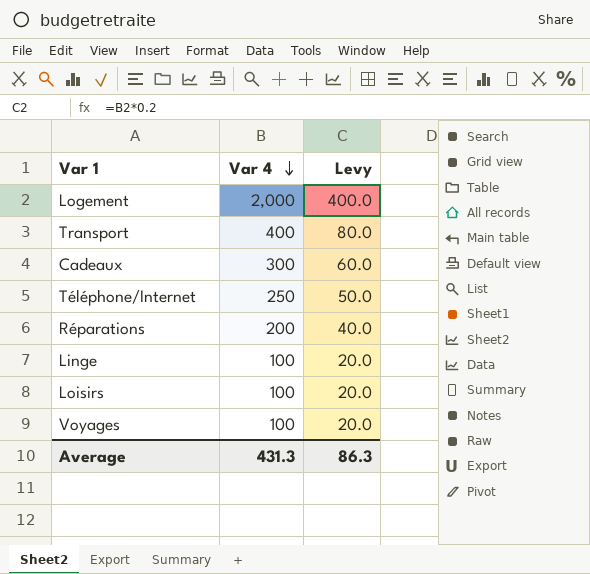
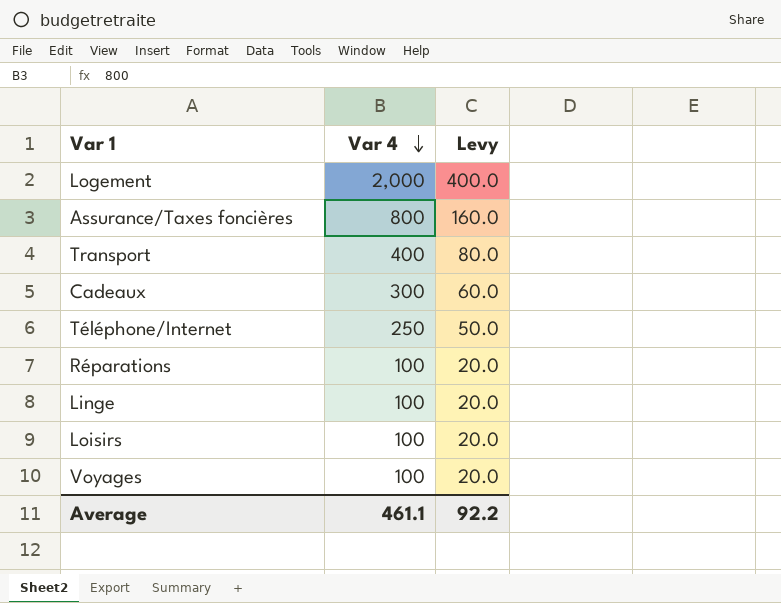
row Assurance/Taxes foncières: none -> 800 | 160.0
Réparations | Var 4: 200 -> 100
Réparations | Levy: 40.0 -> 20.0
Average | Var 4: 431.3 -> 461.1
Average | Levy: 86.3 -> 92.2

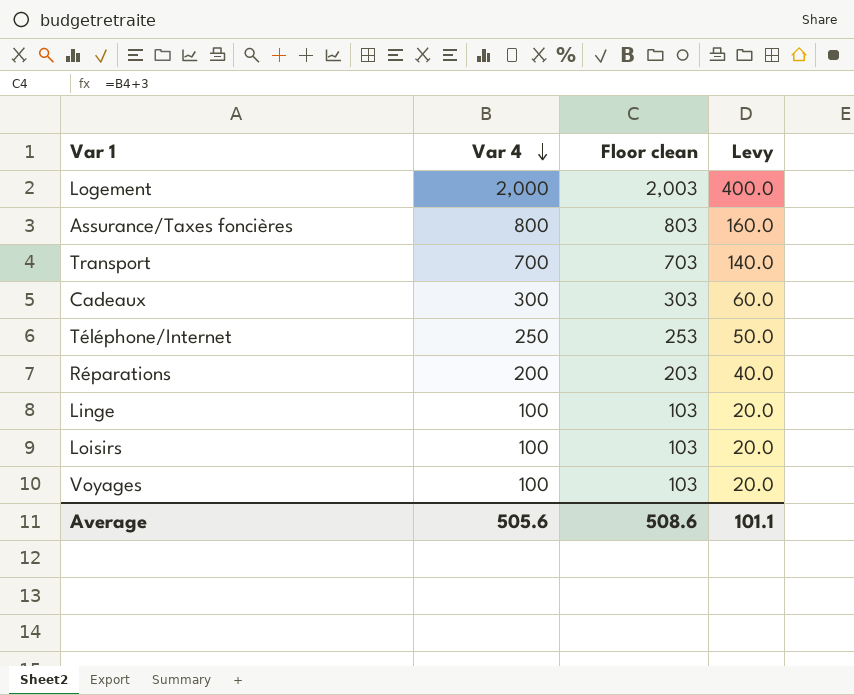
column Floor clean | formula: none -> [Var 4] + 3
Transport | Var 4: 400 -> 700
Transport | Levy: 80.0 -> 140.0
Réparations | Var 4: 100 -> 200
Réparations | Levy: 20.0 -> 40.0
Average | Var 4: 461.1 -> 505.6
Average | Levy: 92.2 -> 101.1

